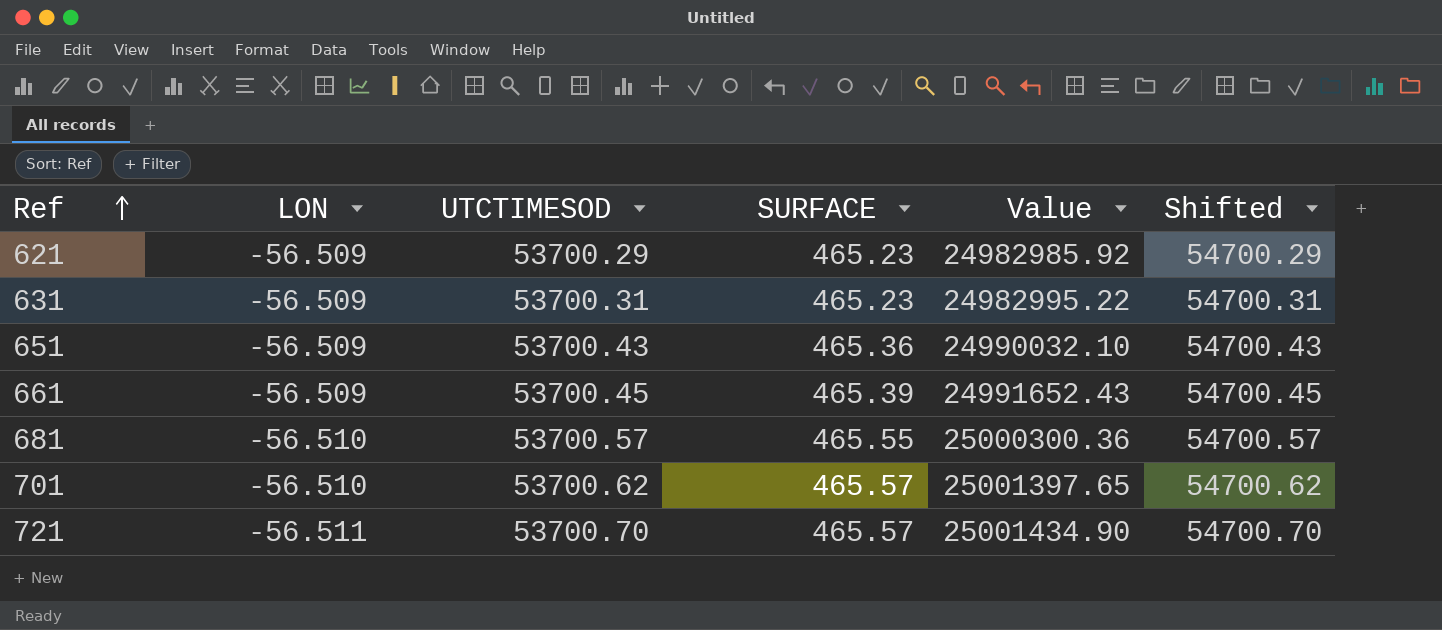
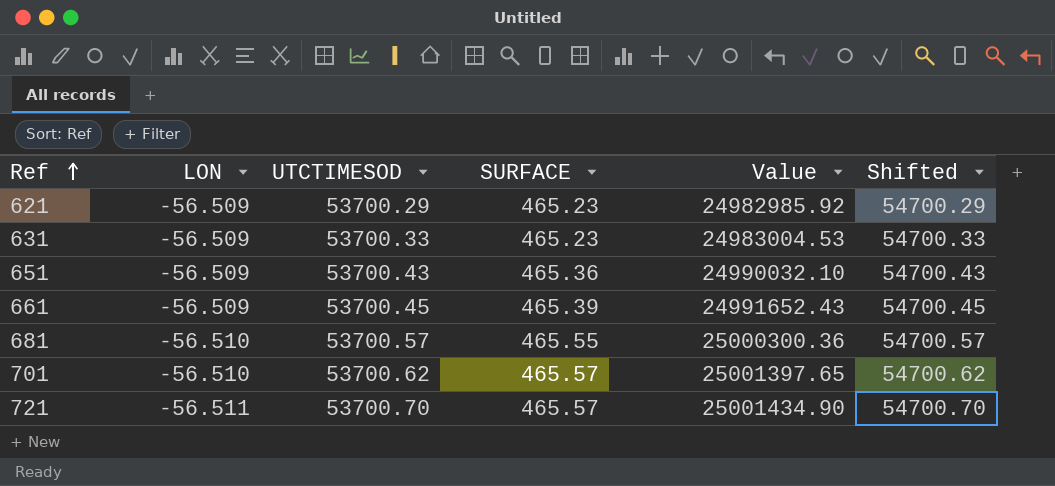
631 | UTCTIMESOD: 53700.31 -> 53700.33
631 | Value: 24982995.22 -> 24983004.53
631 | Shifted: 54700.31 -> 54700.33

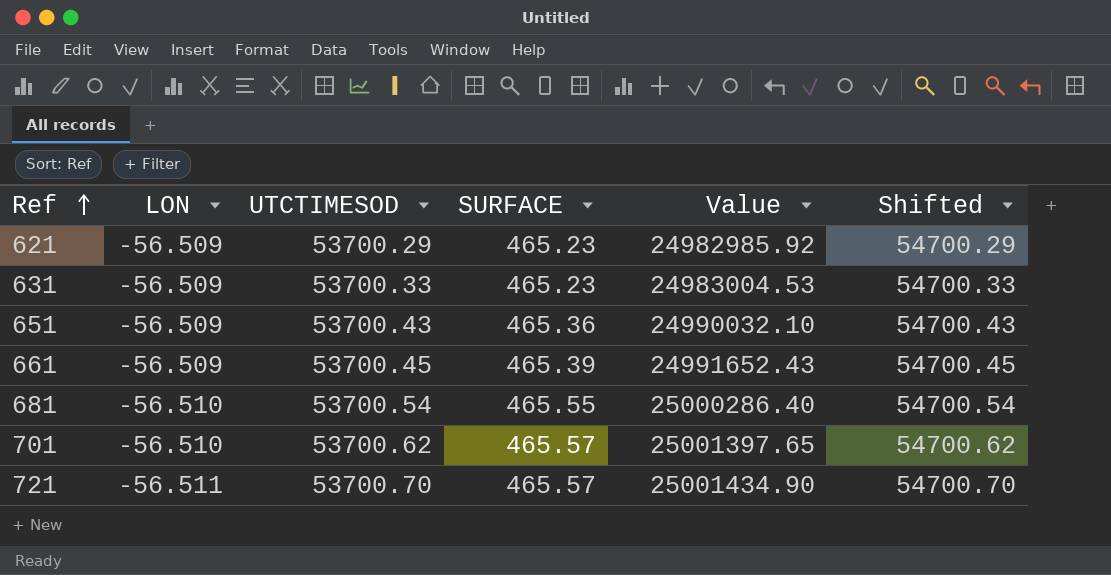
681 | UTCTIMESOD: 53700.57 -> 53700.54
681 | Value: 25000300.36 -> 25000286.40
681 | Shifted: 54700.57 -> 54700.54

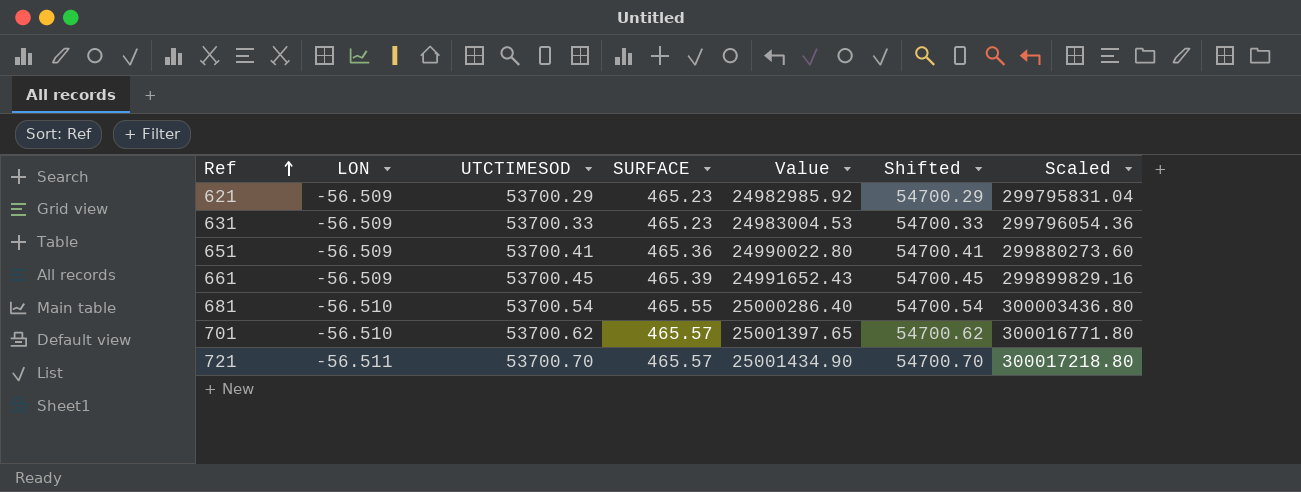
column Scaled | formula: none -> [Value] * 12
651 | UTCTIMESOD: 53700.43 -> 53700.41
651 | Value: 24990032.10 -> 24990022.80
651 | Shifted: 54700.43 -> 54700.41

